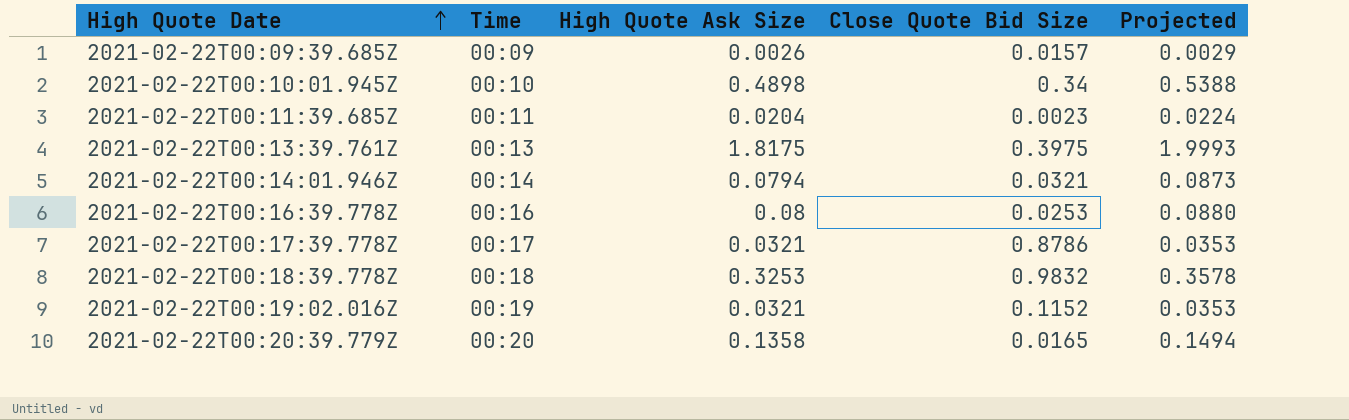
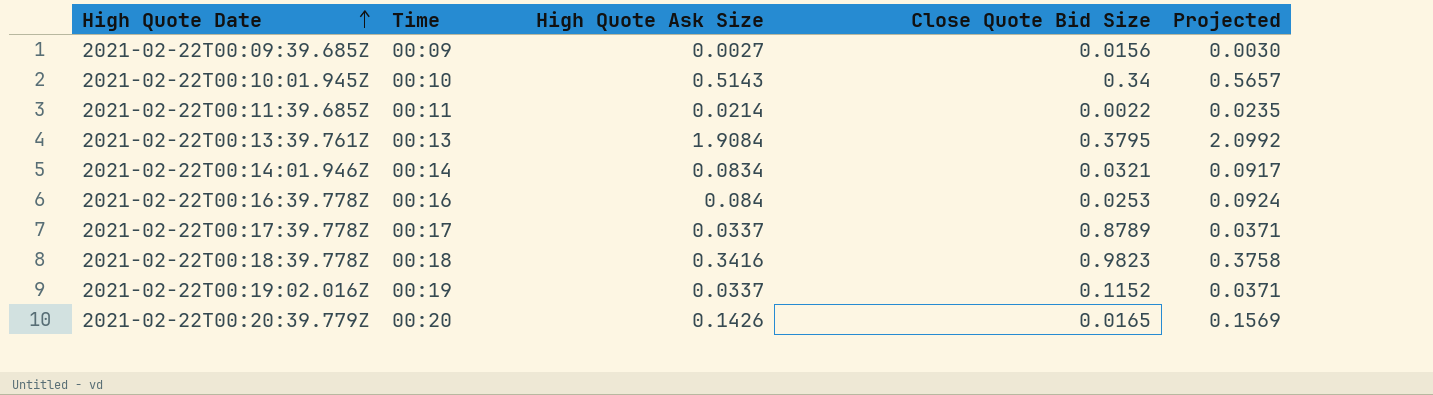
2021-02-22T00:09:39.685Z | High Quote Ask Size: 0.0026 -> 0.0027
2021-02-22T00:09:39.685Z | Close Quote Bid Size: 0.0157 -> 0.0156
2021-02-22T00:09:39.685Z | Projected: 0.0029 -> 0.0030
2021-02-22T00:10:01.945Z | High Quote Ask Size: 0.4898 -> 0.5143
2021-02-22T00:10:01.945Z | Projected: 0.5388 -> 0.5657
2021-02-22T00:11:39.685Z | High Quote Ask Size: 0.0204 -> 0.0214
2021-02-22T00:11:39.685Z | Close Quote Bid Size: 0.0023 -> 0.0022
2021-02-22T00:11:39.685Z | Projected: 0.0224 -> 0.0235
2021-02-22T00:13:39.761Z | High Quote Ask Size: 1.8175 -> 1.9084
2021-02-22T00:13:39.761Z | Close Quote Bid Size: 0.3975 -> 0.3795
2021-02-22T00:13:39.761Z | Projected: 1.9993 -> 2.0992
2021-02-22T00:14:01.946Z | High Quote Ask Size: 0.0794 -> 0.0834
2021-02-22T00:14:01.946Z | Projected: 0.0873 -> 0.0917
2021-02-22T00:16:39.778Z | High Quote Ask Size: 0.08 -> 0.084
2021-02-22T00:16:39.778Z | Projected: 0.0880 -> 0.0924
2021-02-22T00:17:39.778Z | High Quote Ask Size: 0.0321 -> 0.0337
2021-02-22T00:17:39.778Z | Close Quote Bid Size: 0.8786 -> 0.8789
2021-02-22T00:17:39.778Z | Projected: 0.0353 -> 0.0371
2021-02-22T00:18:39.778Z | High Quote Ask Size: 0.3253 -> 0.3416
2021-02-22T00:18:39.778Z | Close Quote Bid Size: 0.9832 -> 0.9823
2021-02-22T00:18:39.778Z | Projected: 0.3578 -> 0.3758
2021-02-22T00:19:02.016Z | High Quote Ask Size: 0.0321 -> 0.0337
2021-02-22T00:19:02.016Z | Projected: 0.0353 -> 0.0371
2021-02-22T00:20:39.779Z | High Quote Ask Size: 0.1358 -> 0.1426
2021-02-22T00:20:39.779Z | Projected: 0.1494 -> 0.1569

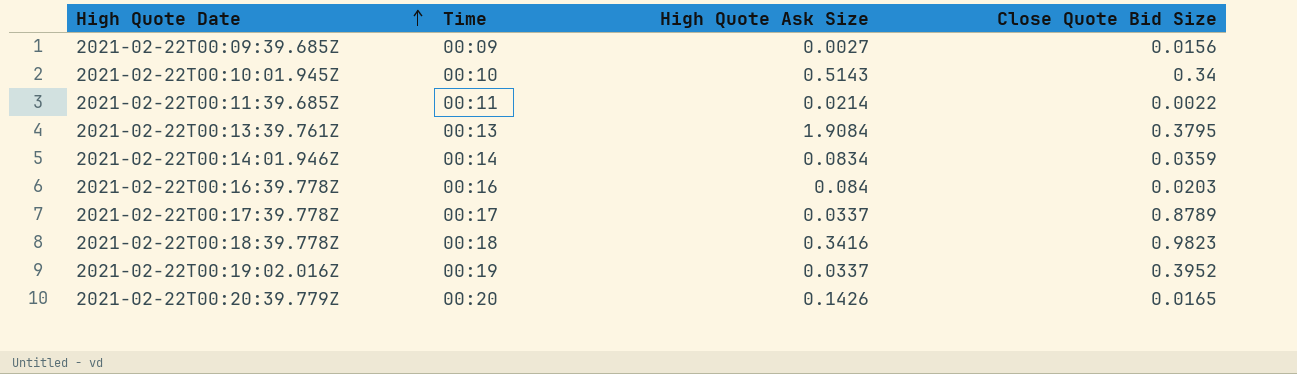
column Projected | formula: [High Quote Ask Size] * 1.1 -> none
2021-02-22T00:14:01.946Z | Close Quote Bid Size: 0.0321 -> 0.0359
2021-02-22T00:16:39.778Z | Close Quote Bid Size: 0.0253 -> 0.0203
2021-02-22T00:19:02.016Z | Close Quote Bid Size: 0.1152 -> 0.3952

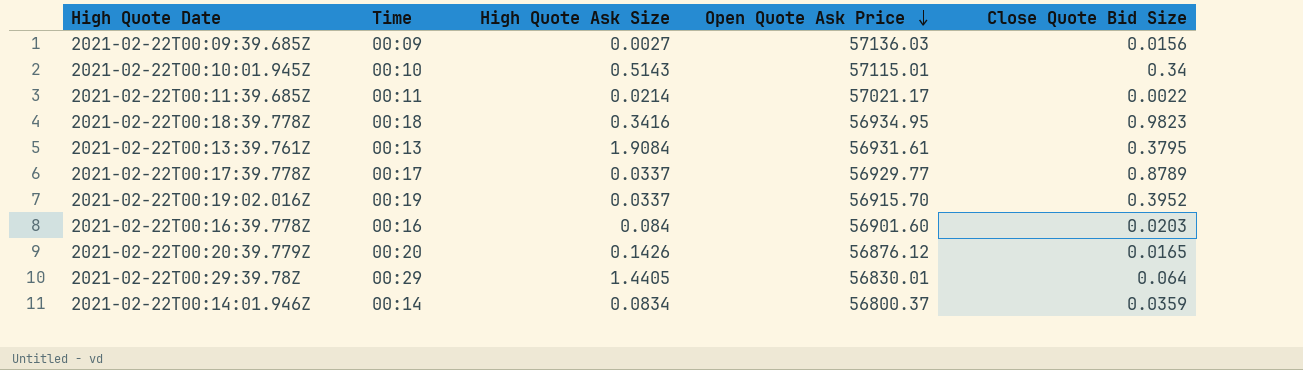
row order: High Quote Date ascending -> Open Quote Ask Price descending
column Open Quote Ask Price | position: none -> 4
row 2021-02-22T00:29:39.78Z: none -> 00:29 | 1.4405 | 56830.01 | 0.064

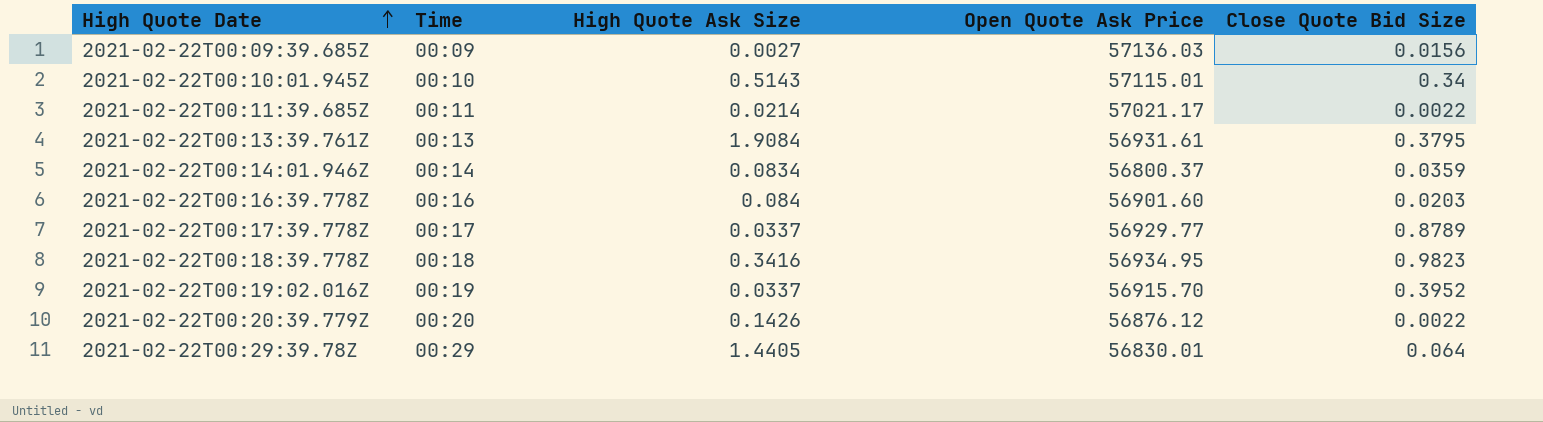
row order: Open Quote Ask Price descending -> High Quote Date ascending
2021-02-22T00:20:39.779Z | Close Quote Bid Size: 0.0165 -> 0.0022

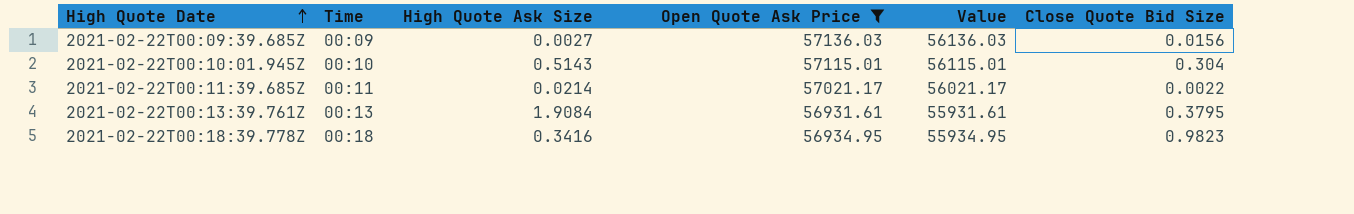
filter: none -> Open Quote Ask Price >= 56931.61
column Value | formula: none -> [Open Quote Ask Price] - 1000
2021-02-22T00:10:01.945Z | Close Quote Bid Size: 0.34 -> 0.304

